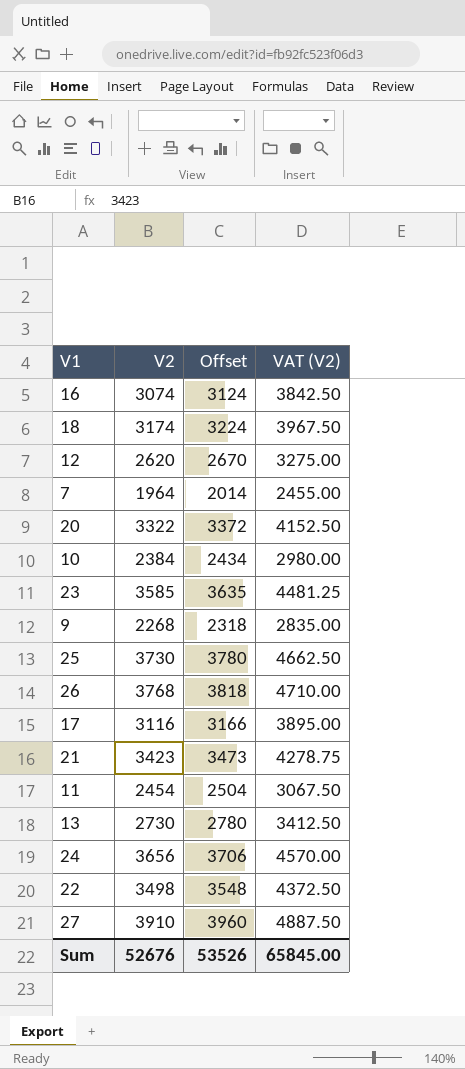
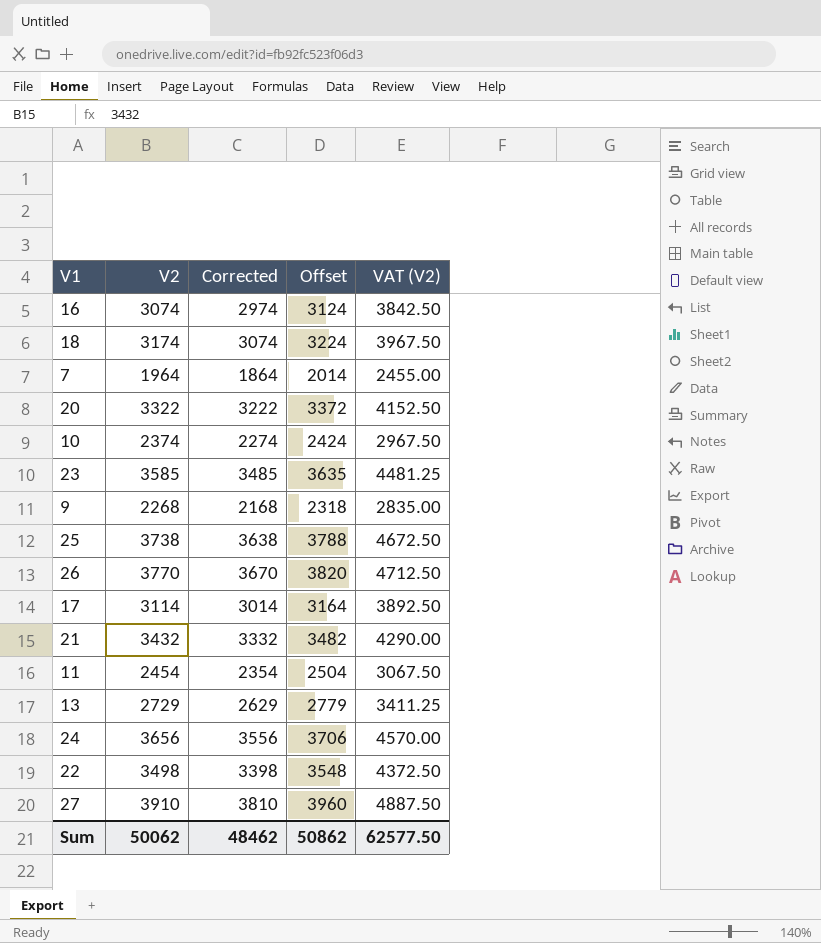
column Corrected | formula: none -> [V2] - 100
row 12: 2620 | 2670 | 3275.00 -> none
10 | V2: 2384 -> 2374
10 | Offset: 2434 -> 2424
10 | VAT (V2): 2980.00 -> 2967.50
25 | V2: 3730 -> 3738
25 | Offset: 3780 -> 3788
25 | VAT (V2): 4662.50 -> 4672.50
26 | V2: 3768 -> 3770
26 | Offset: 3818 -> 3820
26 | VAT (V2): 4710.00 -> 4712.50
17 | V2: 3116 -> 3114
17 | Offset: 3166 -> 3164
17 | VAT (V2): 3895.00 -> 3892.50
21 | V2: 3423 -> 3432
21 | Offset: 3473 -> 3482
21 | VAT (V2): 4278.75 -> 4290.00
13 | V2: 2730 -> 2729
13 | Offset: 2780 -> 2779
13 | VAT (V2): 3412.50 -> 3411.25
Sum | V2: 52676 -> 50062
Sum | Offset: 53526 -> 50862
Sum | VAT (V2): 65845.00 -> 62577.50

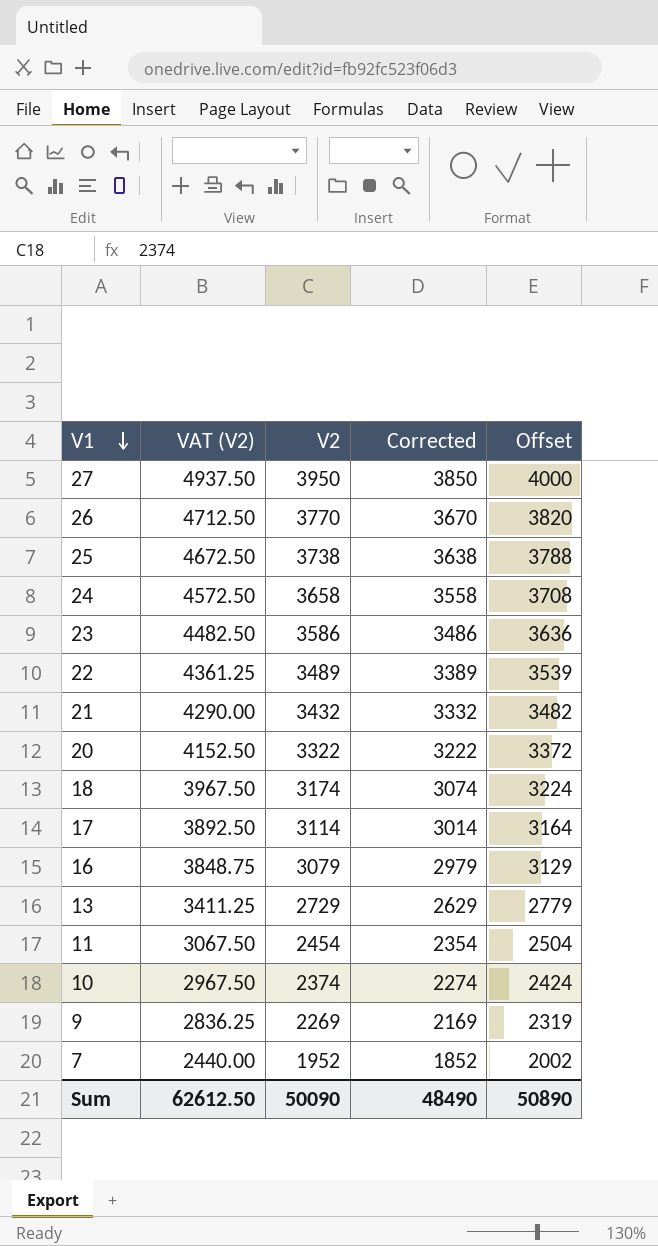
row order: none -> V1 descending
column VAT (V2) | position: 5 -> 2
27 | VAT (V2): 4887.50 -> 4937.50
27 | V2: 3910 -> 3950
27 | Corrected: 3810 -> 3850
27 | Offset: 3960 -> 4000
24 | VAT (V2): 4570.00 -> 4572.50
24 | V2: 3656 -> 3658
24 | Corrected: 3556 -> 3558
24 | Offset: 3706 -> 3708
23 | VAT (V2): 4481.25 -> 4482.50
23 | V2: 3585 -> 3586
23 | Corrected: 3485 -> 3486
23 | Offset: 3635 -> 3636
22 | VAT (V2): 4372.50 -> 4361.25
22 | V2: 3498 -> 3489
22 | Corrected: 3398 -> 3389
22 | Offset: 3548 -> 3539
16 | VAT (V2): 3842.50 -> 3848.75
16 | V2: 3074 -> 3079
16 | Corrected: 2974 -> 2979
16 | Offset: 3124 -> 3129
9 | VAT (V2): 2835.00 -> 2836.25
9 | V2: 2268 -> 2269
9 | Corrected: 2168 -> 2169
9 | Offset: 2318 -> 2319
7 | VAT (V2): 2455.00 -> 2440.00
7 | V2: 1964 -> 1952
7 | Corrected: 1864 -> 1852
7 | Offset: 2014 -> 2002
Sum | VAT (V2): 62577.50 -> 62612.50
Sum | V2: 50062 -> 50090
Sum | Corrected: 48462 -> 48490
Sum | Offset: 50862 -> 50890

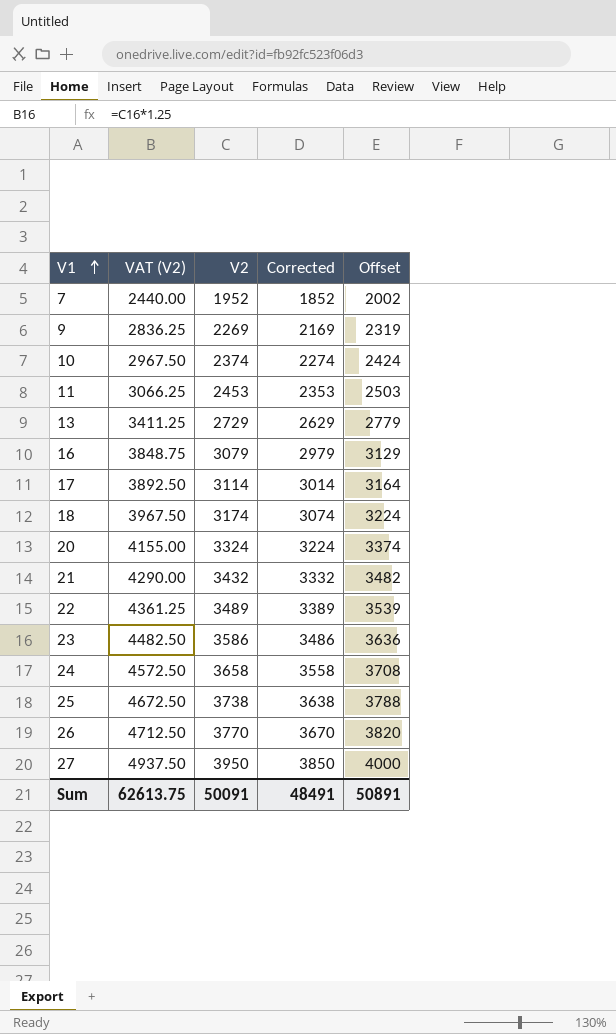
row order: V1 descending -> V1 ascending
11 | VAT (V2): 3067.50 -> 3066.25
11 | V2: 2454 -> 2453
11 | Corrected: 2354 -> 2353
11 | Offset: 2504 -> 2503
20 | VAT (V2): 4152.50 -> 4155.00
20 | V2: 3322 -> 3324
20 | Corrected: 3222 -> 3224
20 | Offset: 3372 -> 3374
Sum | VAT (V2): 62612.50 -> 62613.75
Sum | V2: 50090 -> 50091
Sum | Corrected: 48490 -> 48491
Sum | Offset: 50890 -> 50891

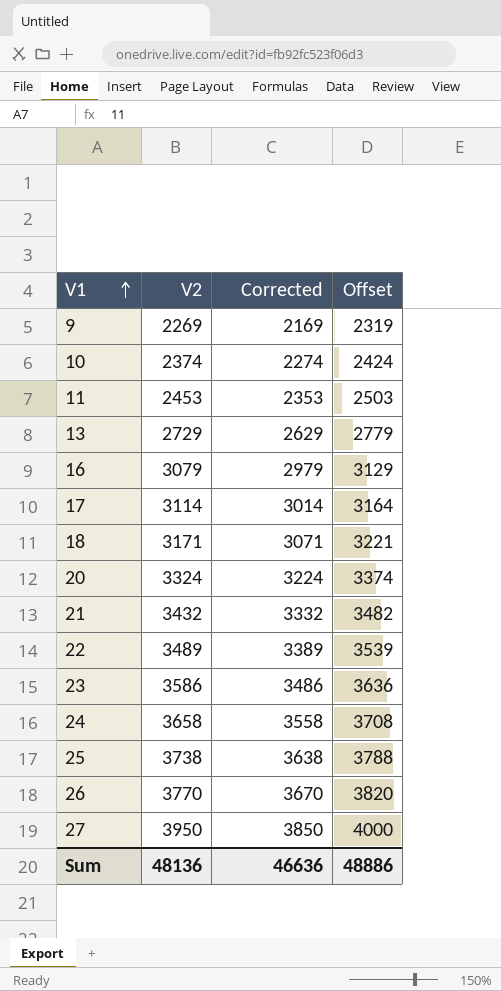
column VAT (V2) | formula: [V2] * 1.25 -> none
row 7: 2440.00 | 1952 | 1852 | 2002 -> none
18 | V2: 3174 -> 3171
18 | Corrected: 3074 -> 3071
18 | Offset: 3224 -> 3221
Sum | V2: 50091 -> 48136
Sum | Corrected: 48491 -> 46636
Sum | Offset: 50891 -> 48886

